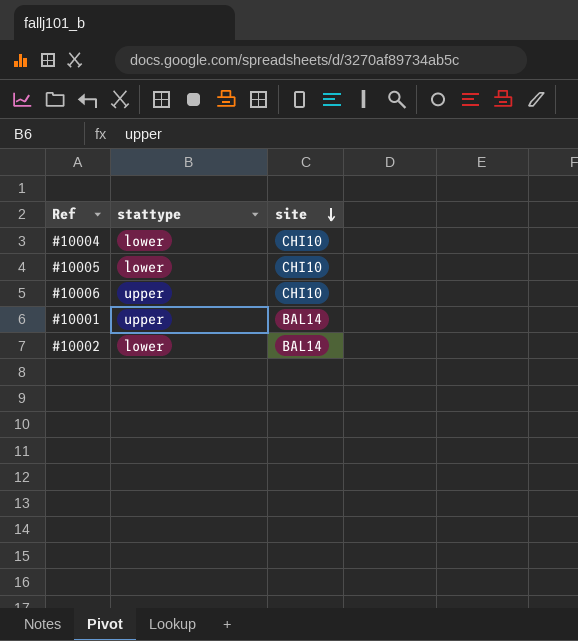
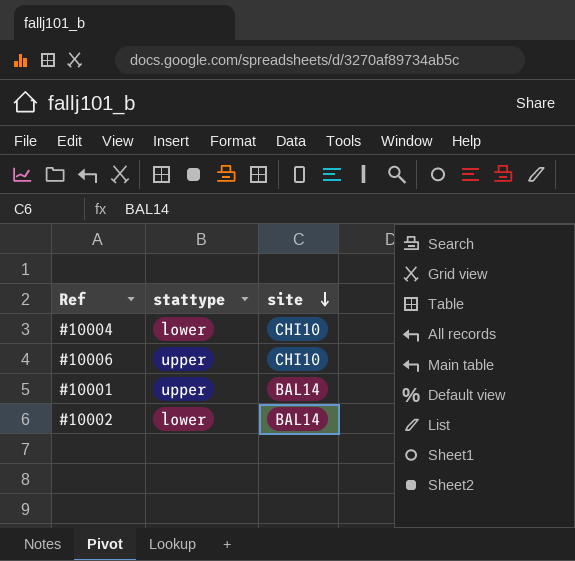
row #10005: lower | CHI10 -> none

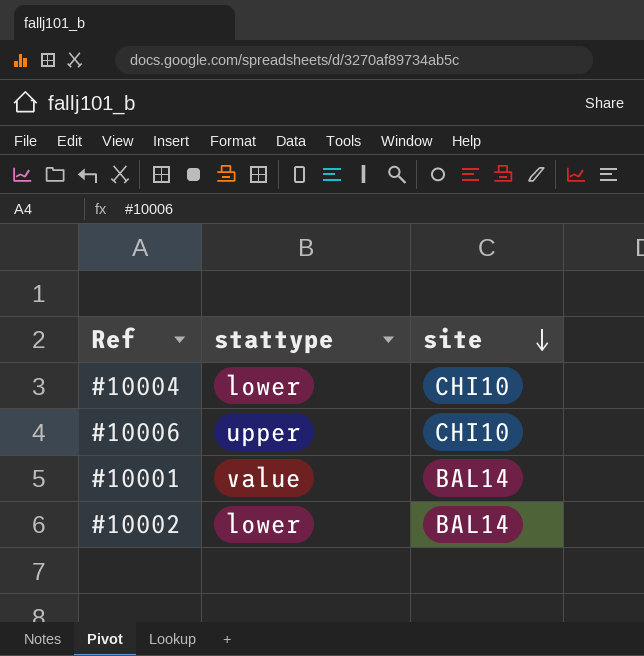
#10001 | stattype: upper -> value

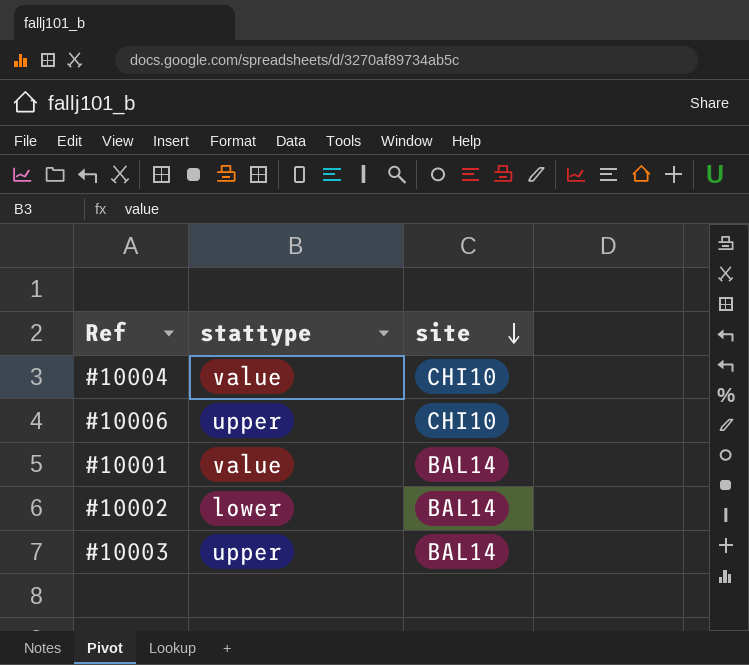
#10004 | stattype: lower -> value
row #10003: none -> upper | BAL14

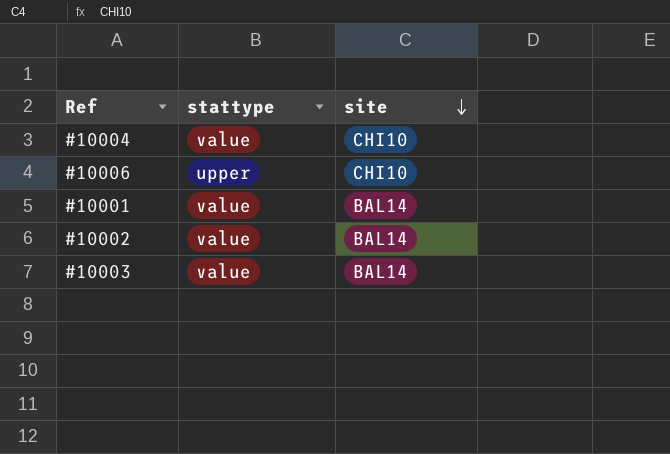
#10002 | stattype: lower -> value
#10003 | stattype: upper -> value

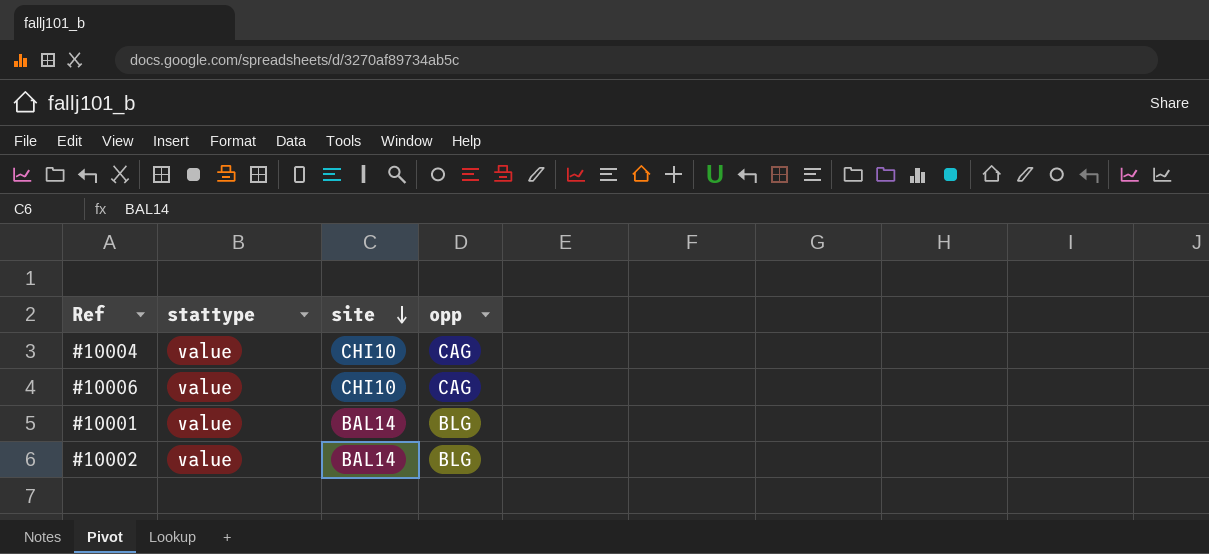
column opp | position: none -> 4
row #10003: value | BAL14 -> none
#10006 | stattype: upper -> value

